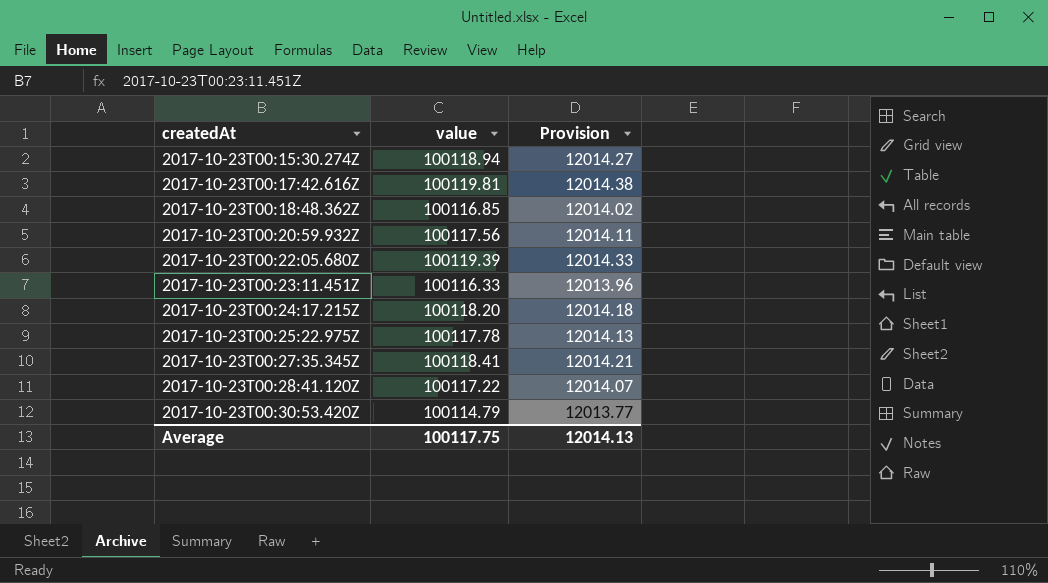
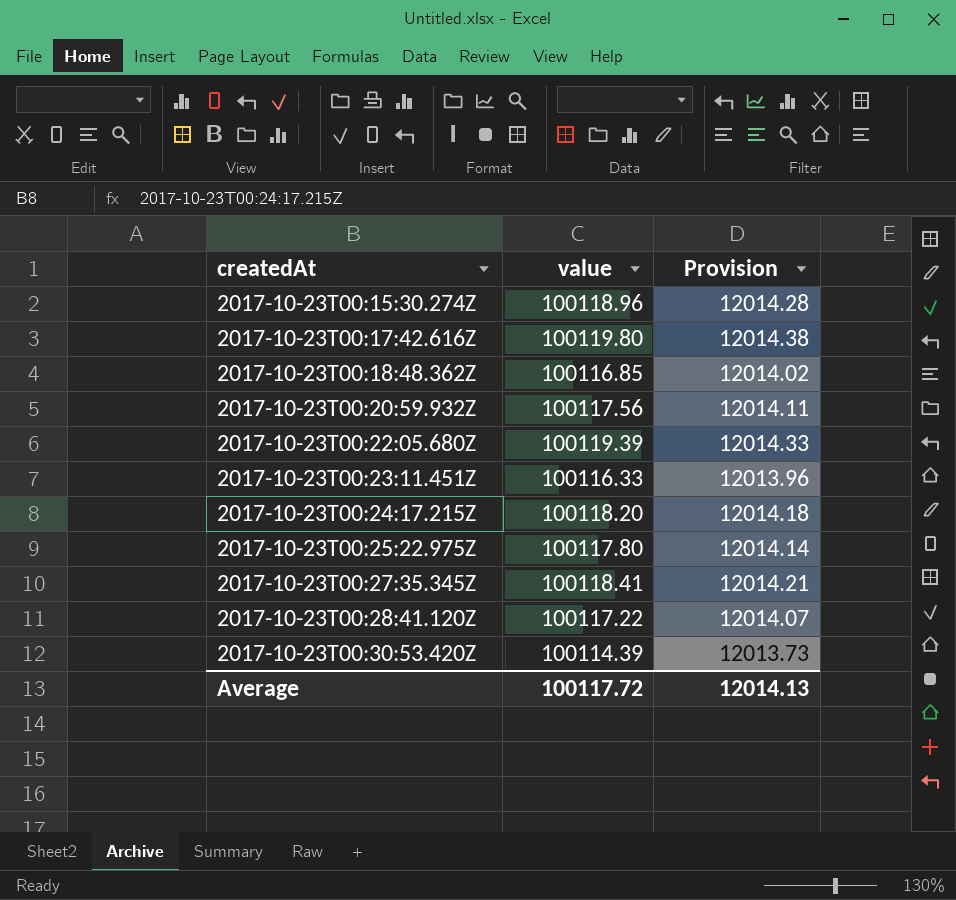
2017-10-23T00:15:30.274Z | value: 100118.94 -> 100118.96
2017-10-23T00:15:30.274Z | Provision: 12014.27 -> 12014.28
2017-10-23T00:17:42.616Z | value: 100119.81 -> 100119.80
2017-10-23T00:25:22.975Z | value: 100117.78 -> 100117.80
2017-10-23T00:25:22.975Z | Provision: 12014.13 -> 12014.14
2017-10-23T00:30:53.420Z | value: 100114.79 -> 100114.39
2017-10-23T00:30:53.420Z | Provision: 12013.77 -> 12013.73
Average | value: 100117.75 -> 100117.72

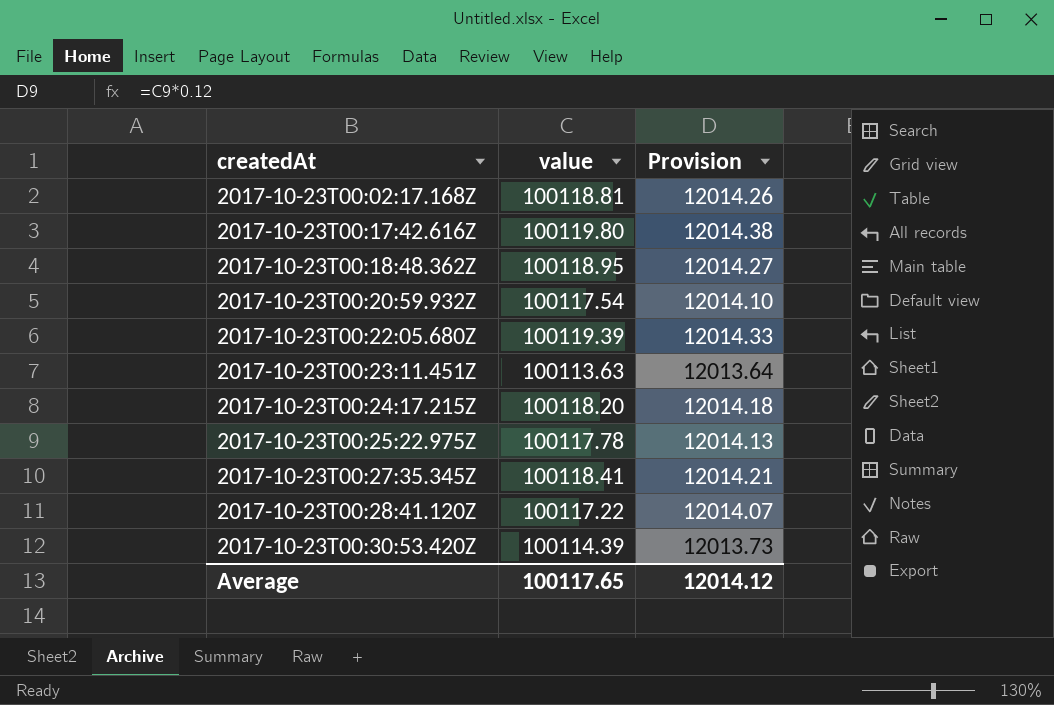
row 2017-10-23T00:15:30.274Z: 100118.96 | 12014.28 -> none
row 2017-10-23T00:02:17.168Z: none -> 100118.81 | 12014.26
2017-10-23T00:18:48.362Z | value: 100116.85 -> 100118.95
2017-10-23T00:18:48.362Z | Provision: 12014.02 -> 12014.27
2017-10-23T00:20:59.932Z | value: 100117.56 -> 100117.54
2017-10-23T00:20:59.932Z | Provision: 12014.11 -> 12014.10
2017-10-23T00:23:11.451Z | value: 100116.33 -> 100113.63
2017-10-23T00:23:11.451Z | Provision: 12013.96 -> 12013.64
2017-10-23T00:25:22.975Z | value: 100117.80 -> 100117.78
2017-10-23T00:25:22.975Z | Provision: 12014.14 -> 12014.13
Average | value: 100117.72 -> 100117.65
Average | Provision: 12014.13 -> 12014.12

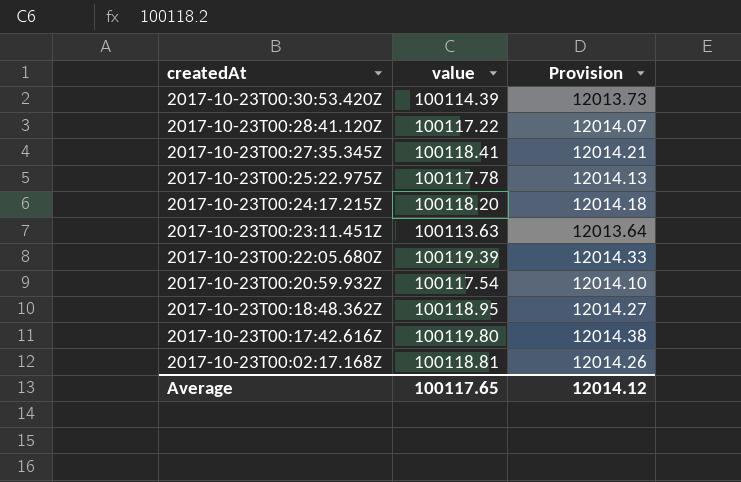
row order: createdAt ascending -> createdAt descending

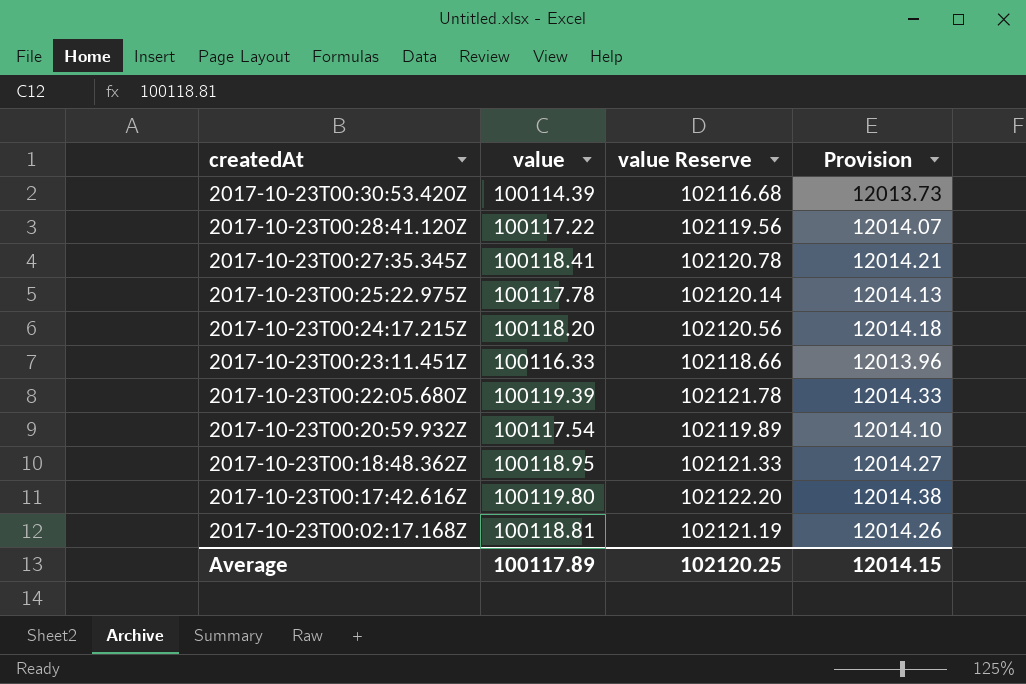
column value Reserve | formula: none -> [value] * 1.02
2017-10-23T00:23:11.451Z | value: 100113.63 -> 100116.33
2017-10-23T00:23:11.451Z | Provision: 12013.64 -> 12013.96
Average | value: 100117.65 -> 100117.89
Average | Provision: 12014.12 -> 12014.15

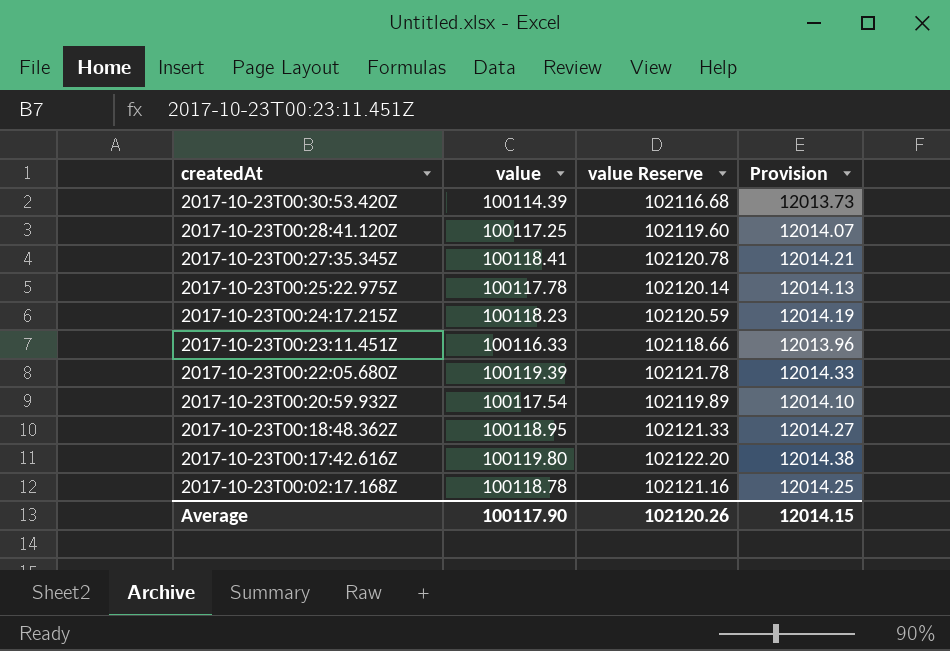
2017-10-23T00:28:41.120Z | value: 100117.22 -> 100117.25
2017-10-23T00:28:41.120Z | value Reserve: 102119.56 -> 102119.60
2017-10-23T00:24:17.215Z | value: 100118.20 -> 100118.23
2017-10-23T00:24:17.215Z | value Reserve: 102120.56 -> 102120.59
2017-10-23T00:24:17.215Z | Provision: 12014.18 -> 12014.19
2017-10-23T00:02:17.168Z | value: 100118.81 -> 100118.78
2017-10-23T00:02:17.168Z | value Reserve: 102121.19 -> 102121.16
2017-10-23T00:02:17.168Z | Provision: 12014.26 -> 12014.25
Average | value: 100117.89 -> 100117.90
Average | value Reserve: 102120.25 -> 102120.26

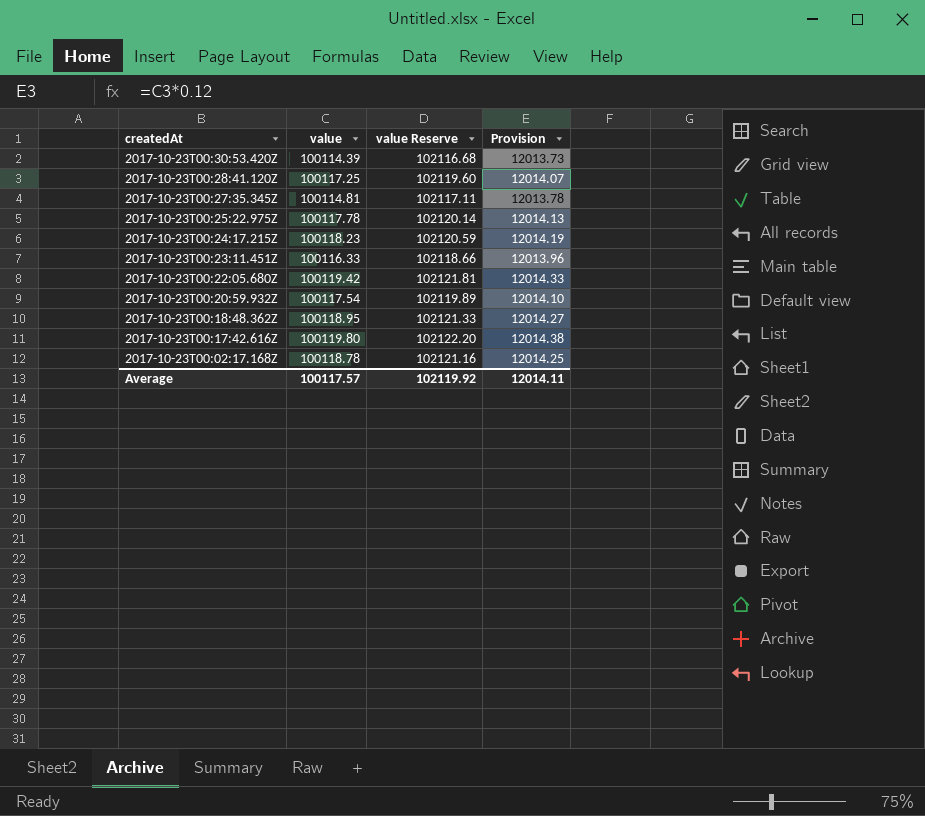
2017-10-23T00:27:35.345Z | value: 100118.41 -> 100114.81
2017-10-23T00:27:35.345Z | value Reserve: 102120.78 -> 102117.11
2017-10-23T00:27:35.345Z | Provision: 12014.21 -> 12013.78
2017-10-23T00:22:05.680Z | value: 100119.39 -> 100119.42
2017-10-23T00:22:05.680Z | value Reserve: 102121.78 -> 102121.81
Average | value: 100117.90 -> 100117.57
Average | value Reserve: 102120.26 -> 102119.92
Average | Provision: 12014.15 -> 12014.11

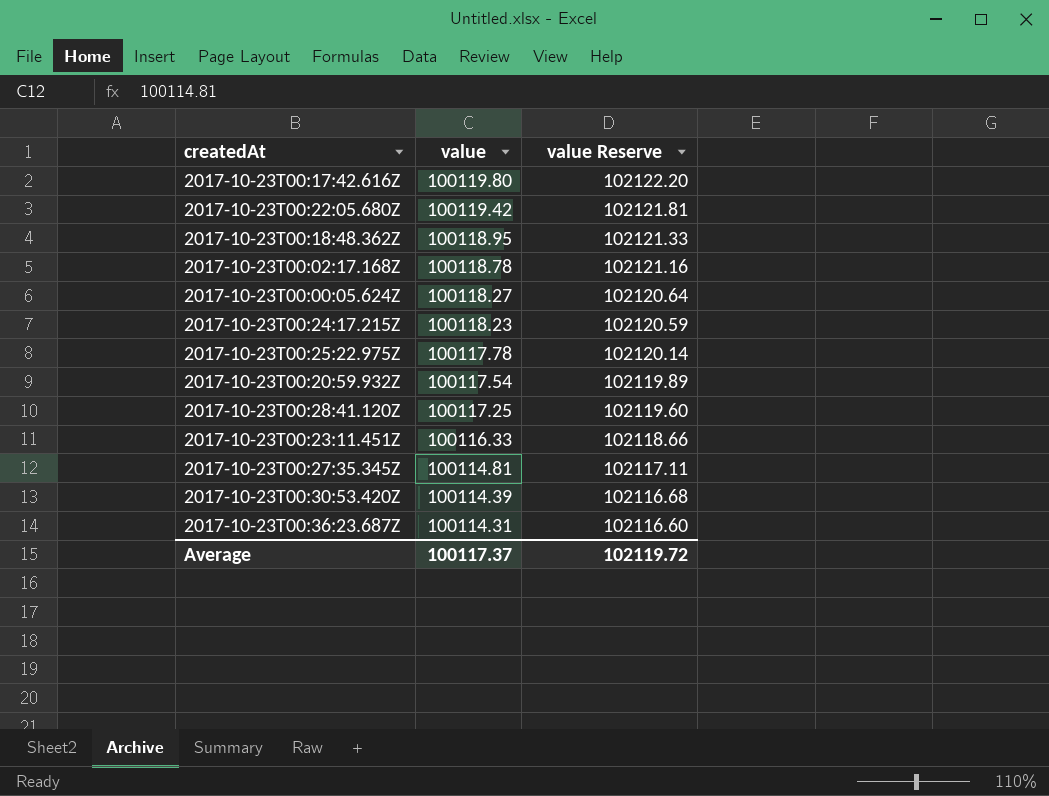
row order: createdAt descending -> value descending
column Provision | formula: [value] * 0.12 -> none
row 2017-10-23T00:00:05.624Z: none -> 100118.27 | 102120.64
row 2017-10-23T00:36:23.687Z: none -> 100114.31 | 102116.60
Average | value: 100117.57 -> 100117.37
Average | value Reserve: 102119.92 -> 102119.72

